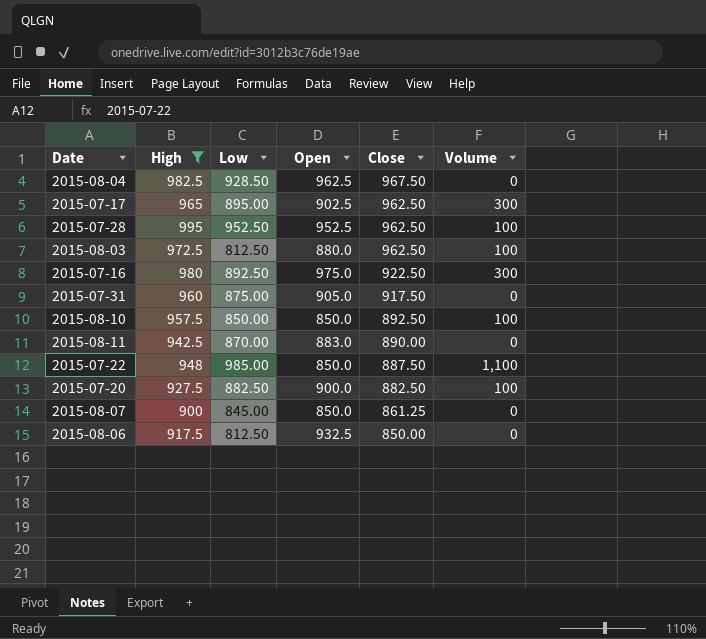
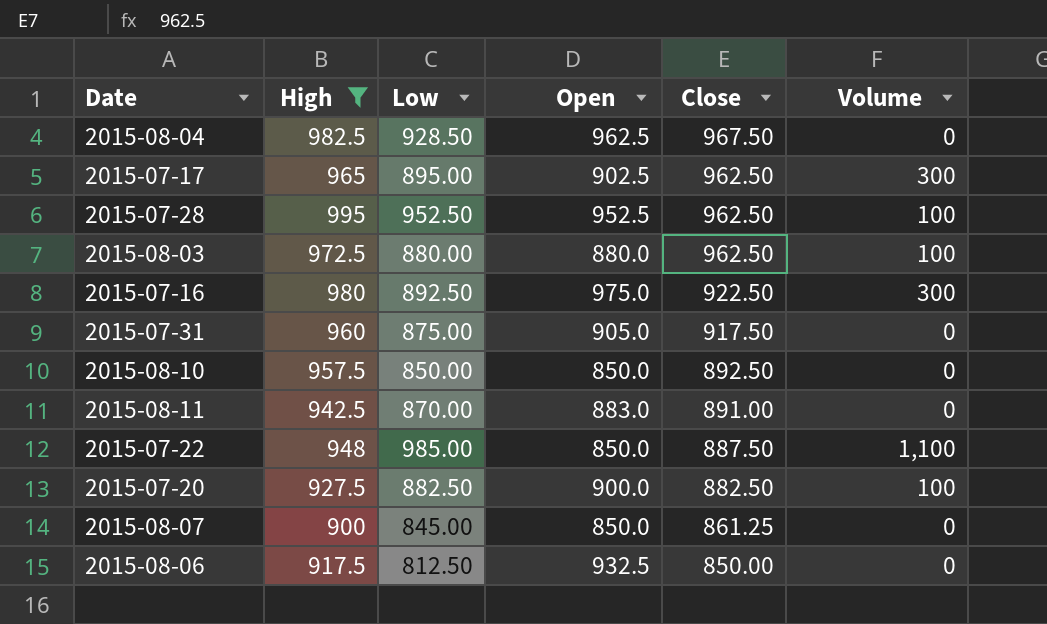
2015-08-03 | Low: 812.50 -> 880.00
2015-08-10 | Volume: 100 -> 0
2015-08-11 | Close: 890.00 -> 891.00

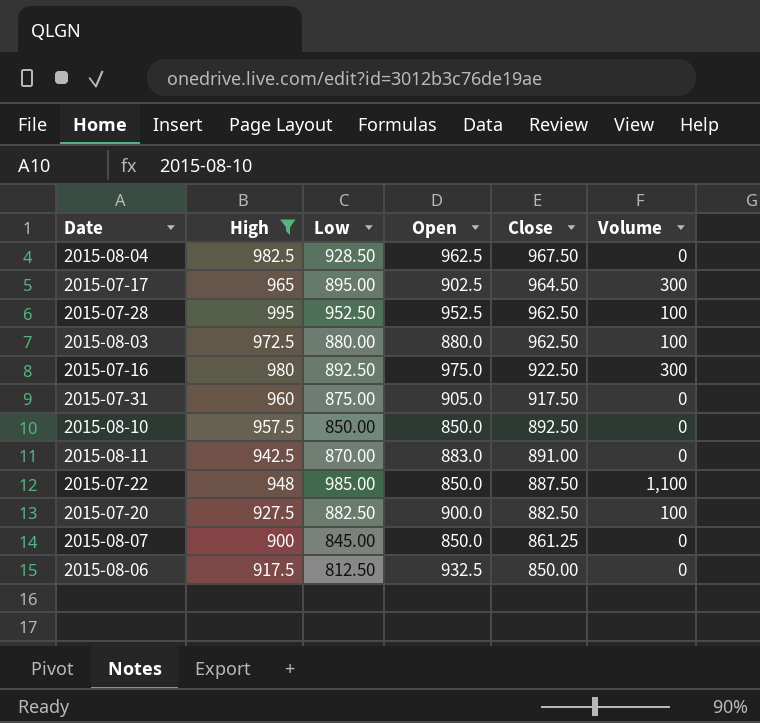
2015-07-17 | Close: 962.50 -> 964.50

